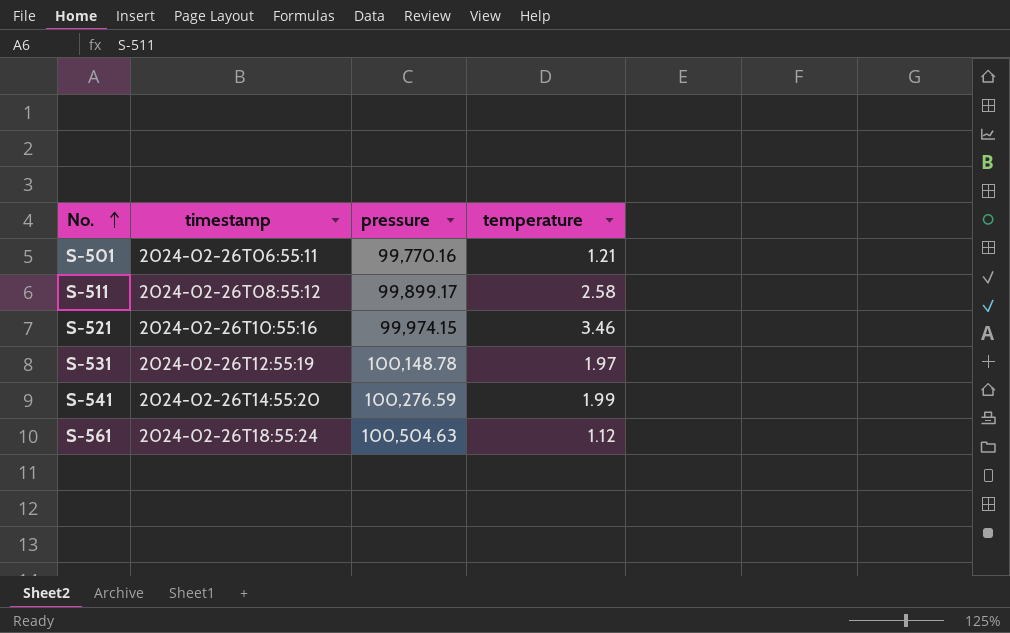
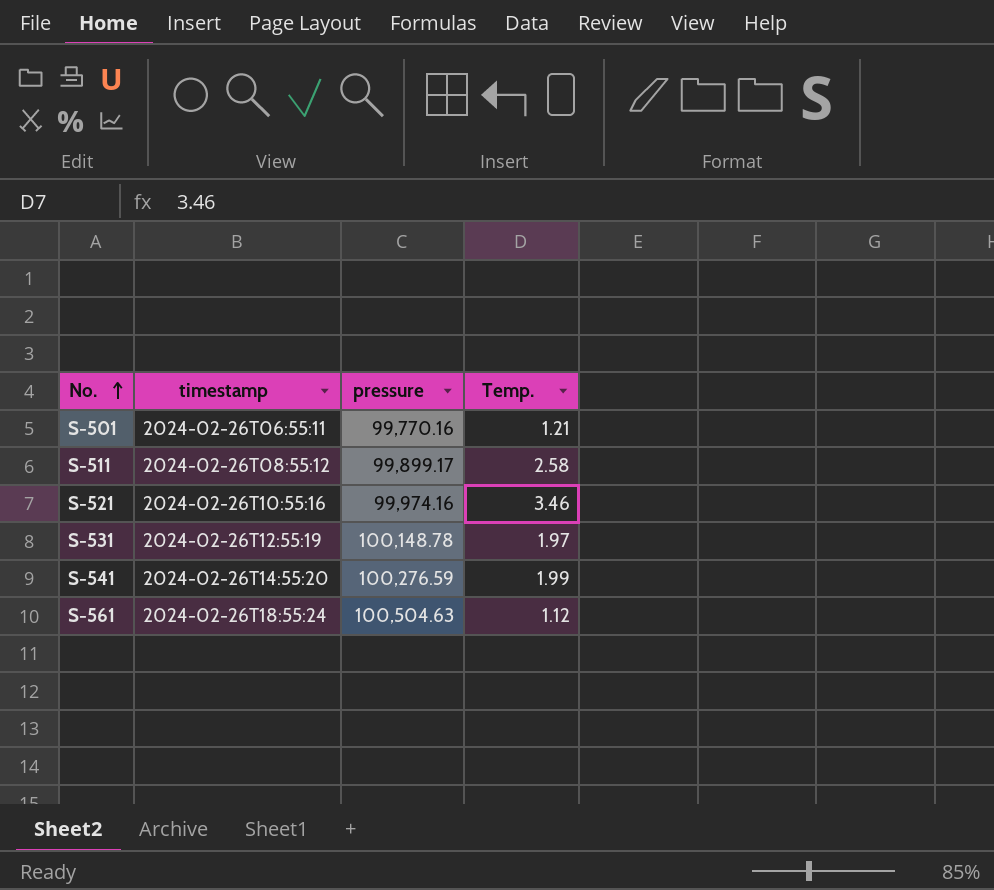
column name: temperature -> Temp.
S-521 | pressure: 99,974.15 -> 99,974.16

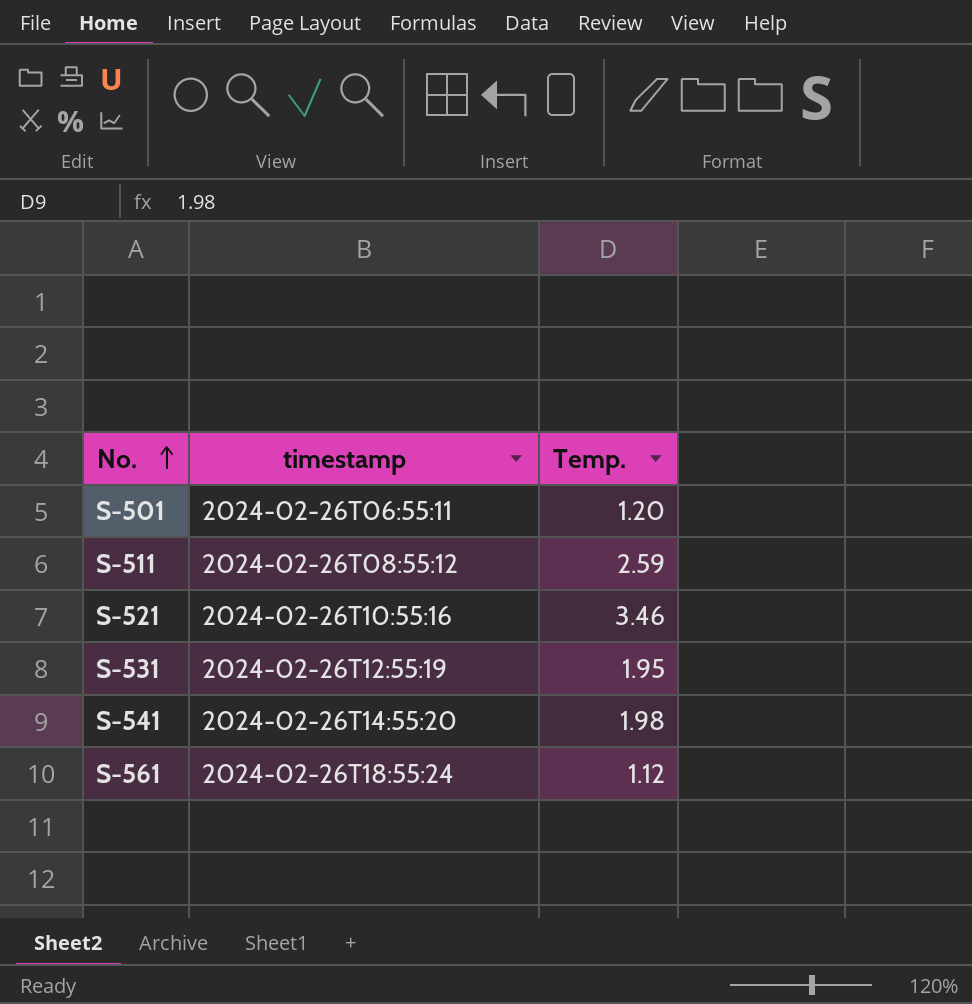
column pressure | position: 3 -> none
S-501 | Temp.: 1.21 -> 1.20
S-511 | Temp.: 2.58 -> 2.59
S-531 | Temp.: 1.97 -> 1.95
S-541 | Temp.: 1.99 -> 1.98

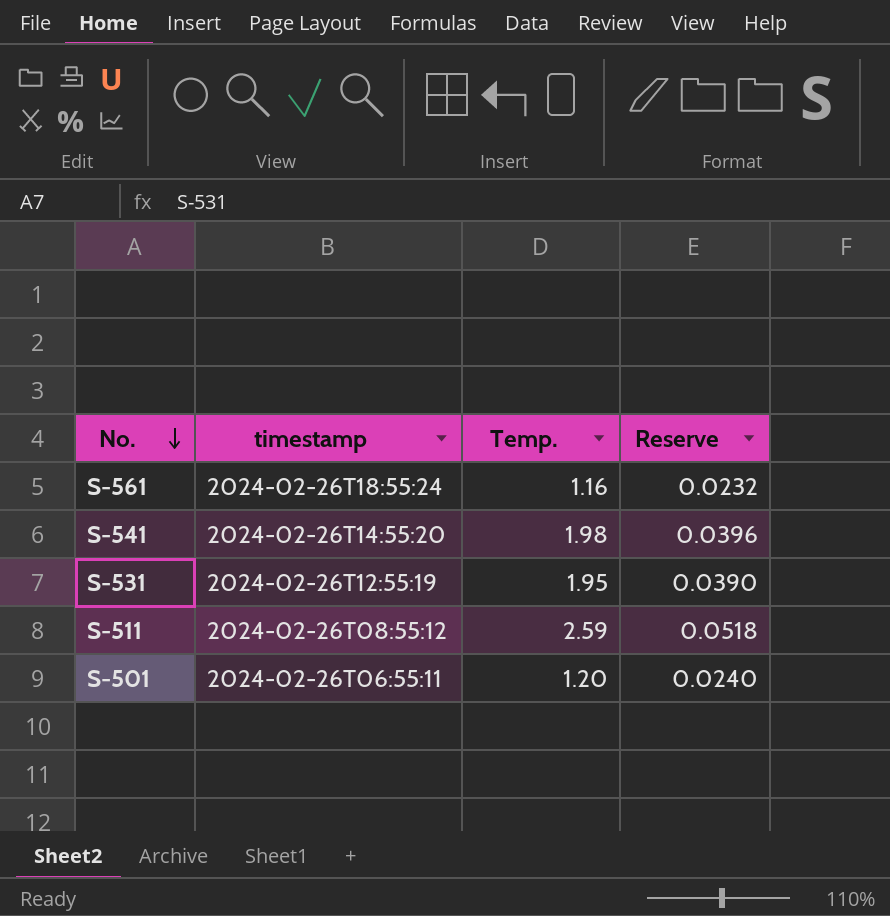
row order: No. ascending -> No. descending
column Reserve | formula: none -> [Temp.] * 0.02
row S-521: 2024-02-26T10:55:16 | 3.46 -> none
S-561 | Temp.: 1.12 -> 1.16

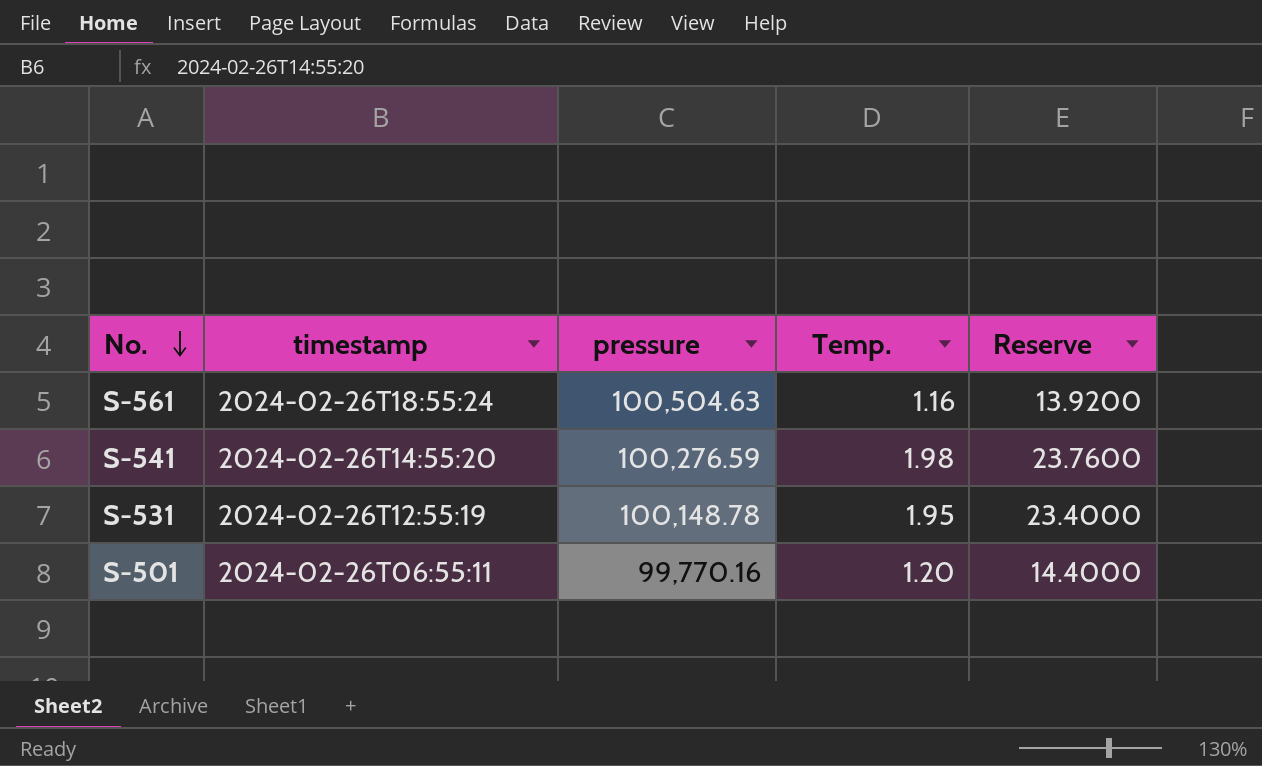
column pressure | position: none -> 3
column Reserve | formula: [Temp.] * 0.02 -> [Temp.] * 12
row S-511: 2024-02-26T08:55:12 | 2.59 | 0.0518 -> none

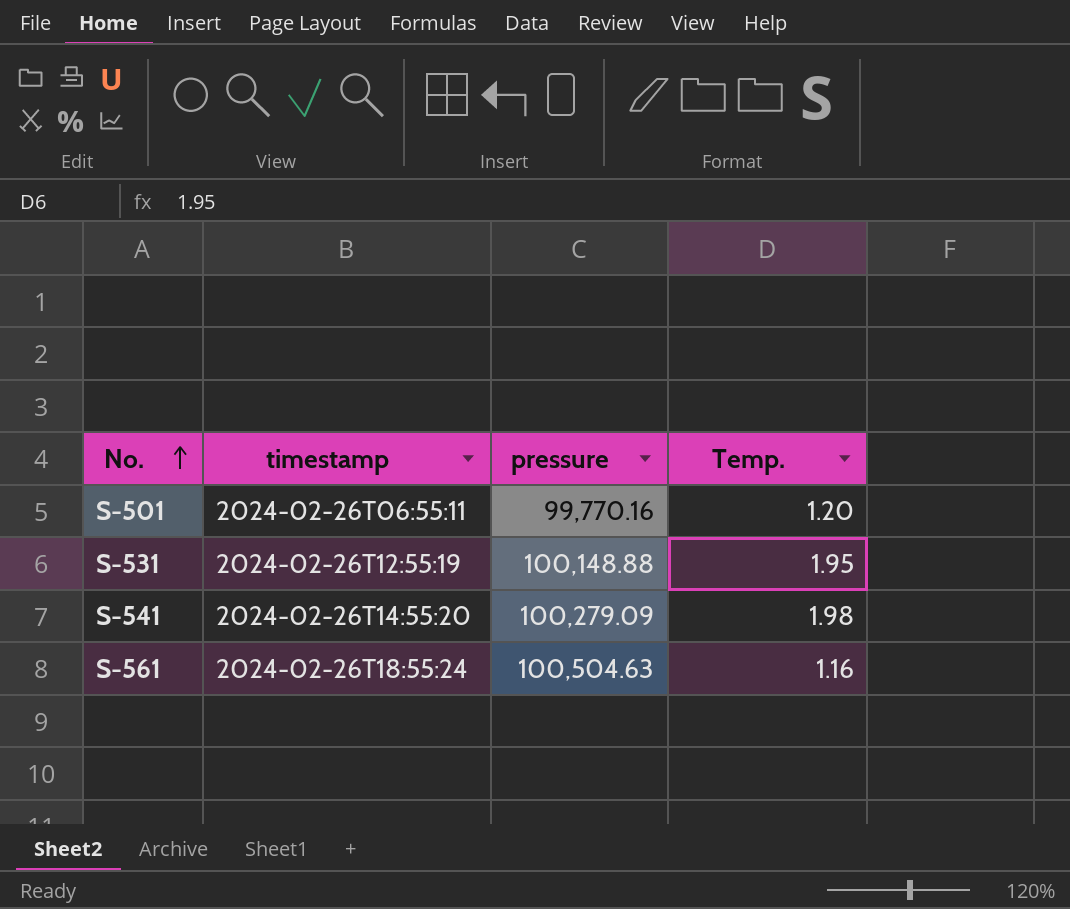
row order: No. descending -> No. ascending
column Reserve | formula: [Temp.] * 12 -> none
S-531 | pressure: 100,148.78 -> 100,148.88
S-541 | pressure: 100,276.59 -> 100,279.09

